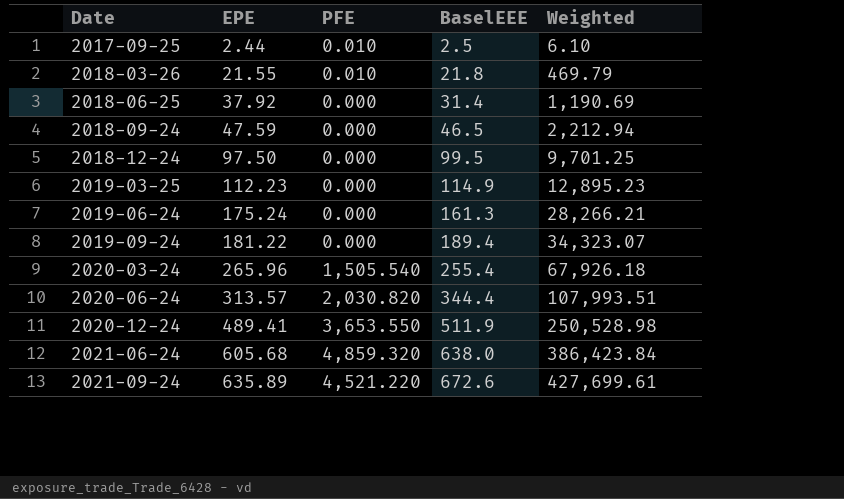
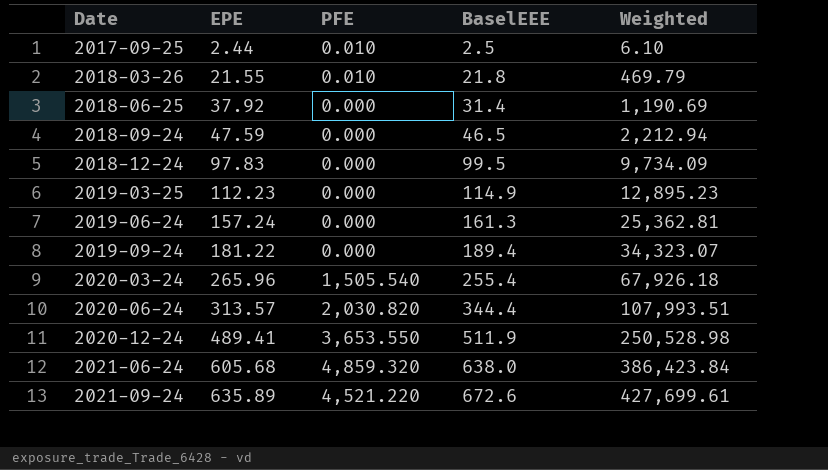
2018-12-24 | EPE: 97.50 -> 97.83
2018-12-24 | Weighted: 9,701.25 -> 9,734.09
2019-06-24 | EPE: 175.24 -> 157.24
2019-06-24 | Weighted: 28,266.21 -> 25,362.81

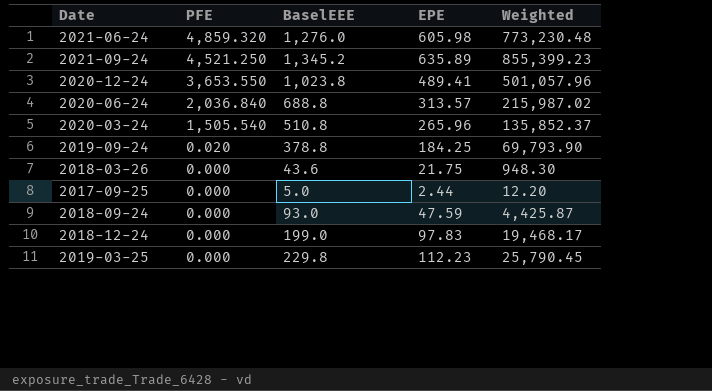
row order: Date ascending -> PFE descending
column EPE | position: 2 -> 4
row 2018-06-25: 37.92 | 0.000 | 31.4 | 1,190.69 -> none
row 2019-06-24: 157.24 | 0.000 | 161.3 | 25,362.81 -> none
2021-06-24 | BaselEEE: 638.0 -> 1,276.0
2021-06-24 | EPE: 605.68 -> 605.98
2021-06-24 | Weighted: 386,423.84 -> 773,230.48
2021-09-24 | PFE: 4,521.220 -> 4,521.250
2021-09-24 | BaselEEE: 672.6 -> 1,345.2
2021-09-24 | Weighted: 427,699.61 -> 855,399.23
2020-12-24 | BaselEEE: 511.9 -> 1,023.8
2020-12-24 | Weighted: 250,528.98 -> 501,057.96
2020-06-24 | PFE: 2,030.820 -> 2,036.840
2020-06-24 | BaselEEE: 344.4 -> 688.8
2020-06-24 | Weighted: 107,993.51 -> 215,987.02
2020-03-24 | BaselEEE: 255.4 -> 510.8
2020-03-24 | Weighted: 67,926.18 -> 135,852.37
2019-09-24 | PFE: 0.000 -> 0.020
2019-09-24 | BaselEEE: 189.4 -> 378.8
2019-09-24 | EPE: 181.22 -> 184.25
2019-09-24 | Weighted: 34,323.07 -> 69,793.90
2018-03-26 | PFE: 0.010 -> 0.000
2018-03-26 | BaselEEE: 21.8 -> 43.6
2018-03-26 | EPE: 21.55 -> 21.75
2018-03-26 | Weighted: 469.79 -> 948.30
2017-09-25 | PFE: 0.010 -> 0.000
2017-09-25 | BaselEEE: 2.5 -> 5.0
2017-09-25 | Weighted: 6.10 -> 12.20
2018-09-24 | BaselEEE: 46.5 -> 93.0
2018-09-24 | Weighted: 2,212.94 -> 4,425.87
2018-12-24 | BaselEEE: 99.5 -> 199.0
2018-12-24 | Weighted: 9,734.09 -> 19,468.17
2019-03-25 | BaselEEE: 114.9 -> 229.8
2019-03-25 | Weighted: 12,895.23 -> 25,790.45

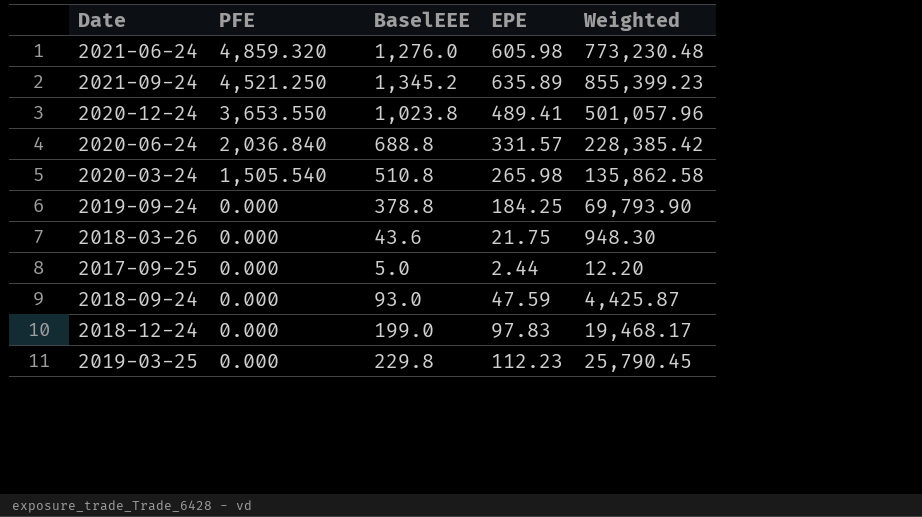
2020-06-24 | EPE: 313.57 -> 331.57
2020-06-24 | Weighted: 215,987.02 -> 228,385.42
2020-03-24 | EPE: 265.96 -> 265.98
2020-03-24 | Weighted: 135,852.37 -> 135,862.58
2019-09-24 | PFE: 0.020 -> 0.000

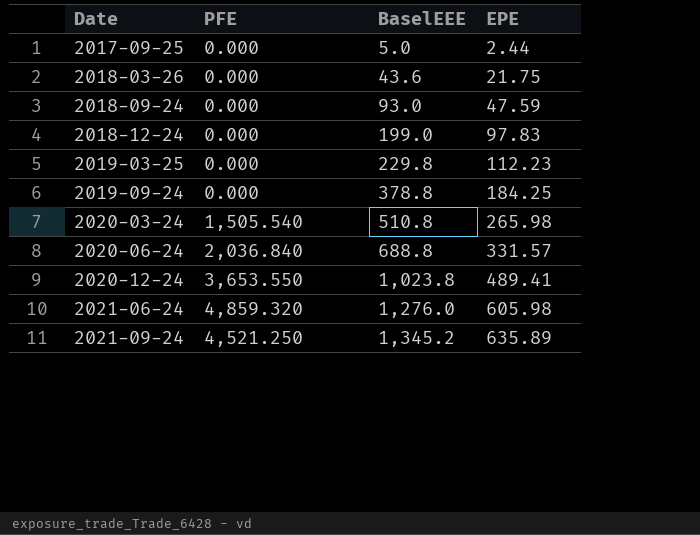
row order: PFE descending -> Date ascending
column Weighted | formula: [BaselEEE] * [EPE] -> none

